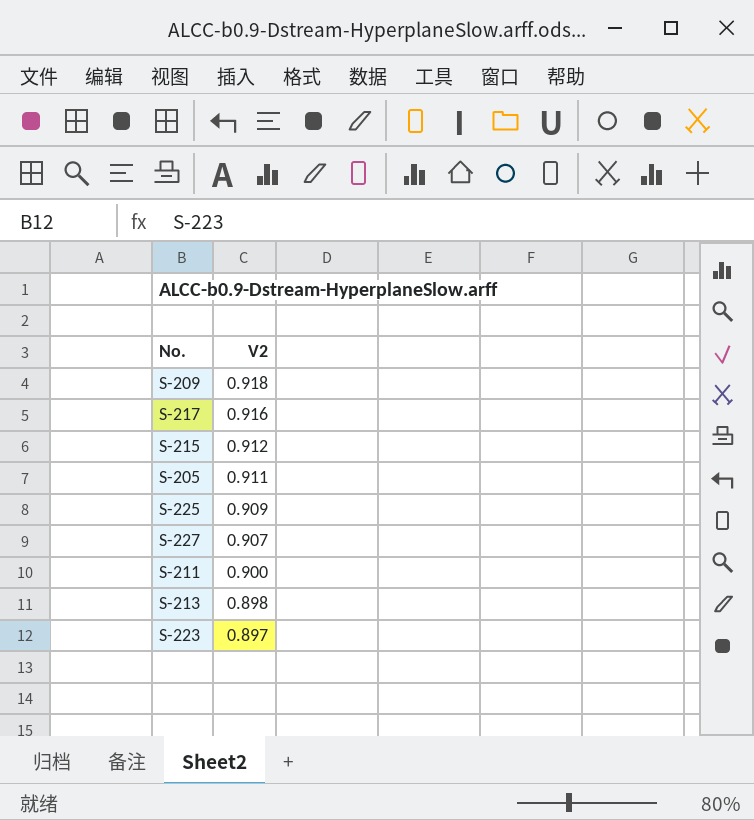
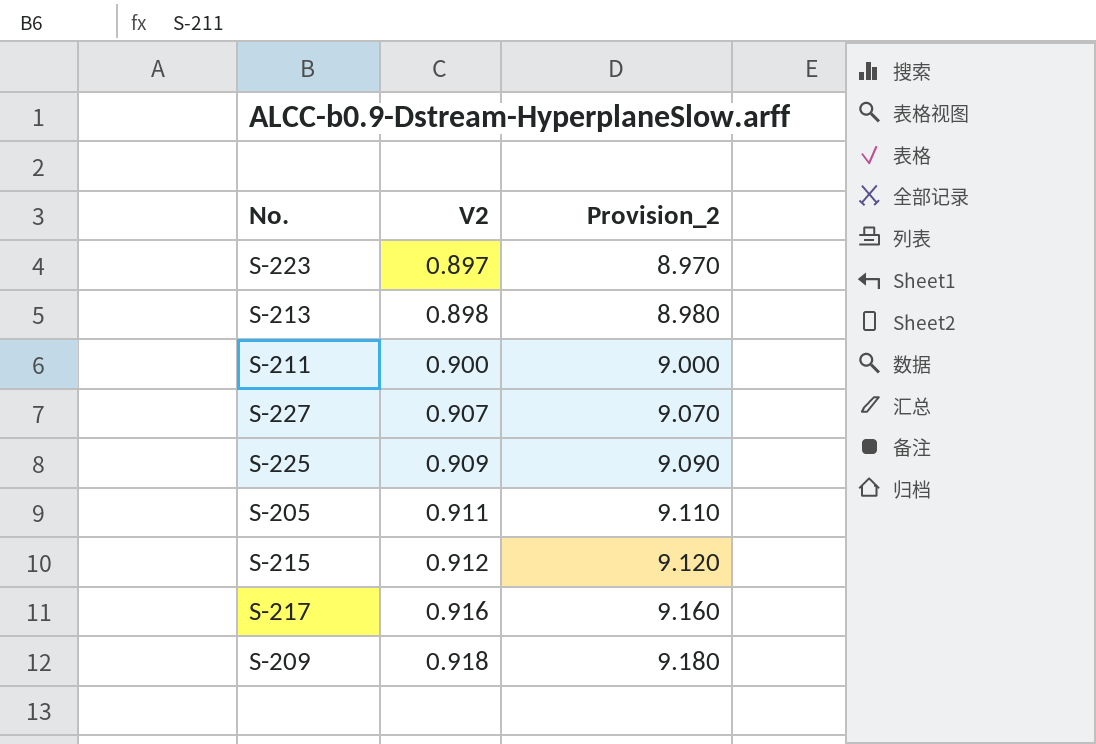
row order: V2 descending -> V2 ascending
column Provision_2 | formula: none -> [V2] * 10

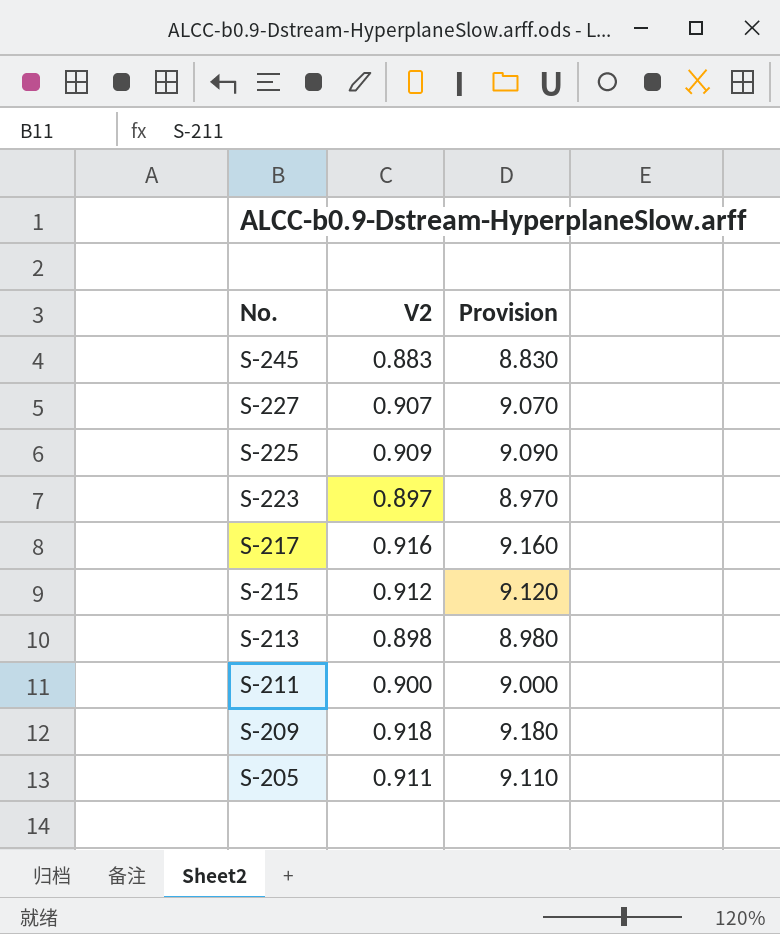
row order: V2 ascending -> No. descending
column name: Provision_2 -> Provision
row S-245: none -> 0.883 | 8.830

